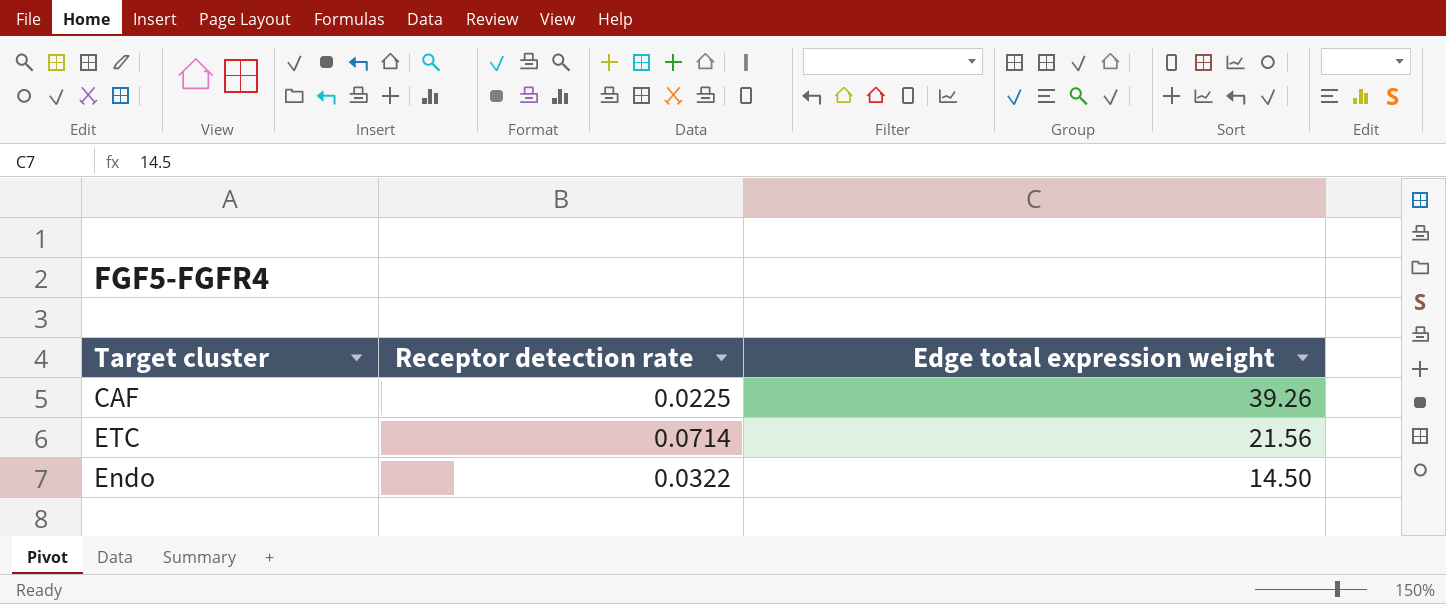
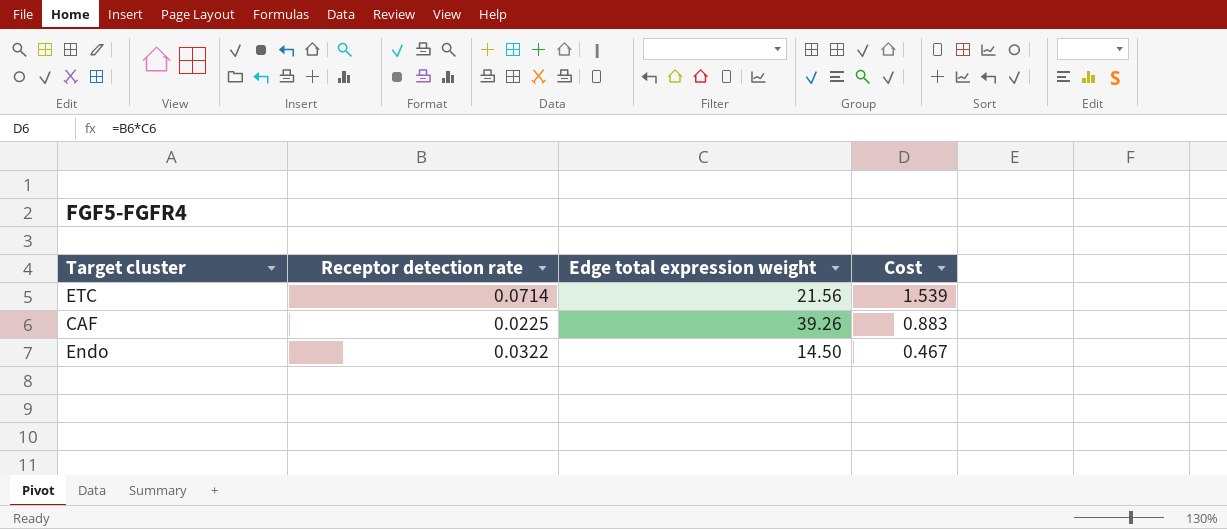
row order: Edge total expression weight descending -> Cost descending
column Cost | formula: none -> [Receptor detection rate] * [Edge total expression weight]

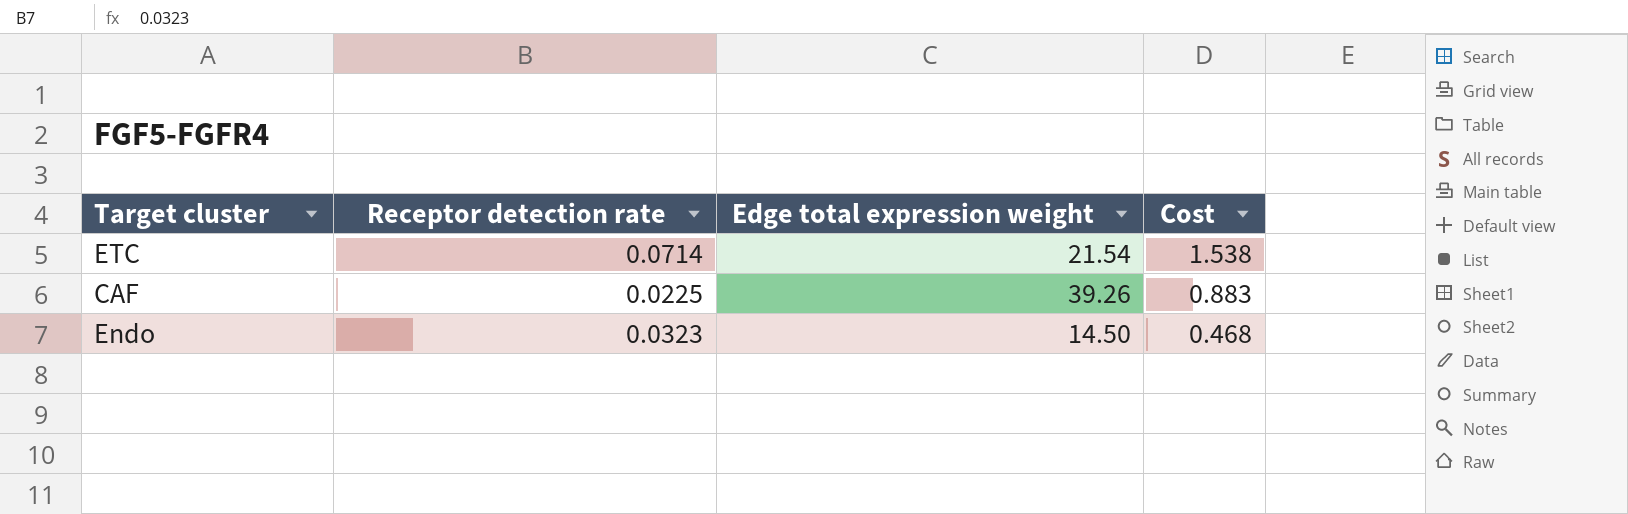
ETC | Edge total expression weight: 21.56 -> 21.54
ETC | Cost: 1.539 -> 1.538
Endo | Receptor detection rate: 0.0322 -> 0.0323
Endo | Cost: 0.467 -> 0.468

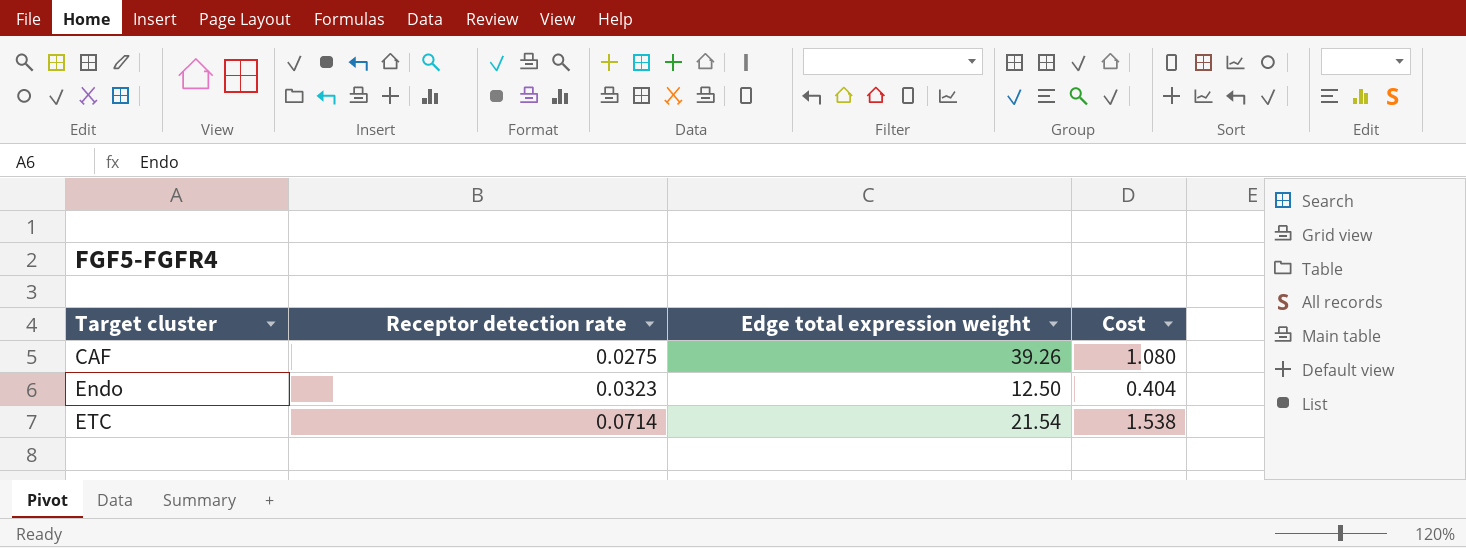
row order: Cost descending -> Target cluster ascending
CAF | Receptor detection rate: 0.0225 -> 0.0275
CAF | Cost: 0.883 -> 1.080
Endo | Edge total expression weight: 14.50 -> 12.50
Endo | Cost: 0.468 -> 0.404

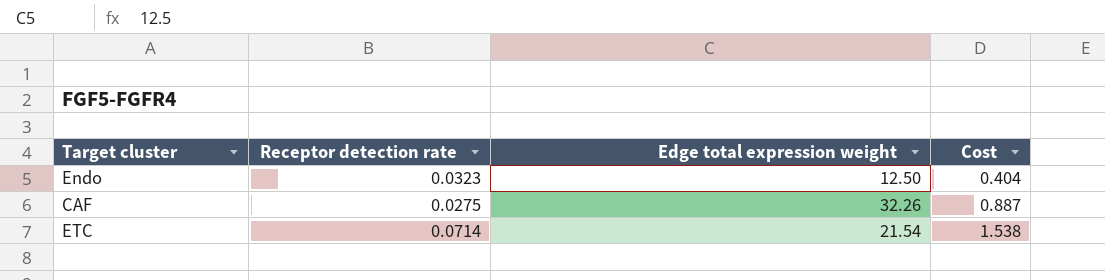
row order: Target cluster ascending -> Cost ascending
CAF | Edge total expression weight: 39.26 -> 32.26
CAF | Cost: 1.080 -> 0.887

